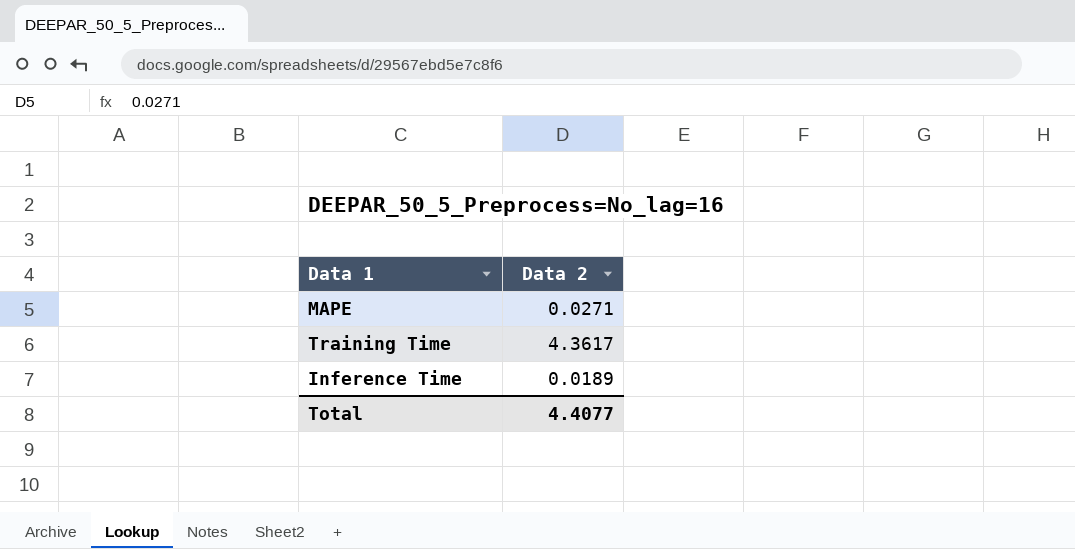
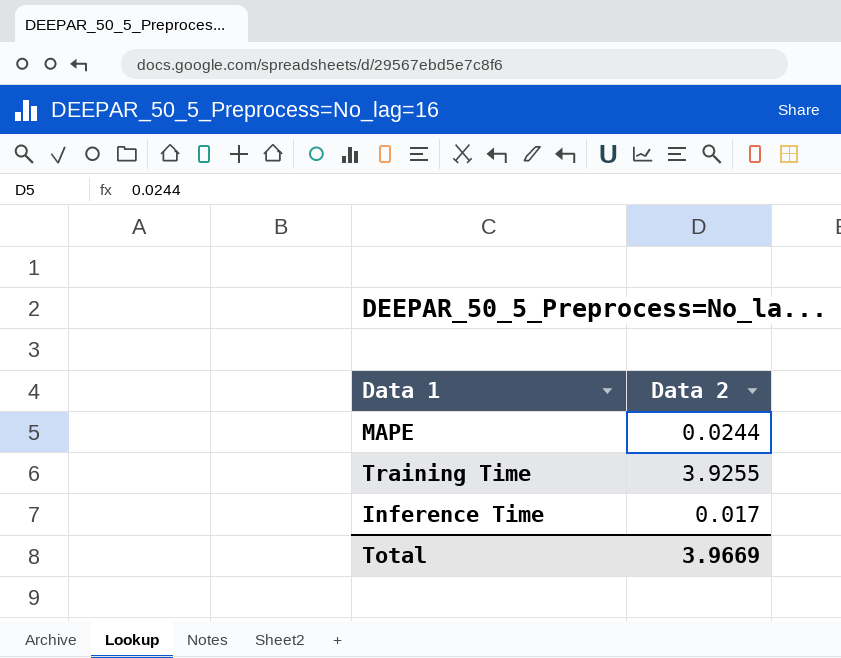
MAPE | Data 2: 0.0271 -> 0.0244
Training Time | Data 2: 4.3617 -> 3.9255
Inference Time | Data 2: 0.0189 -> 0.017
Total | Data 2: 4.4077 -> 3.9669

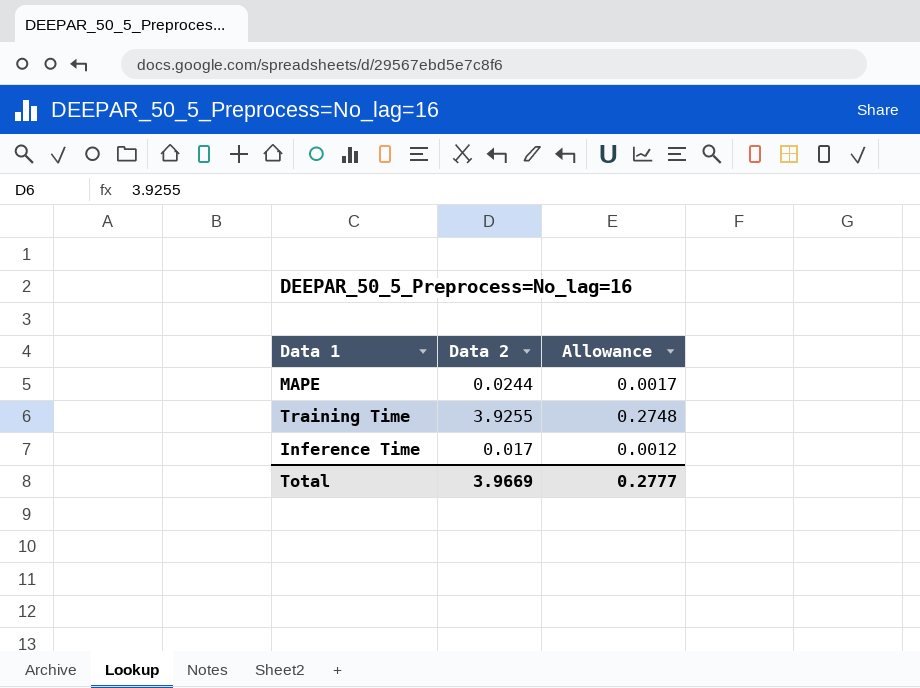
column Allowance | formula: none -> [Data 2] * 0.07

